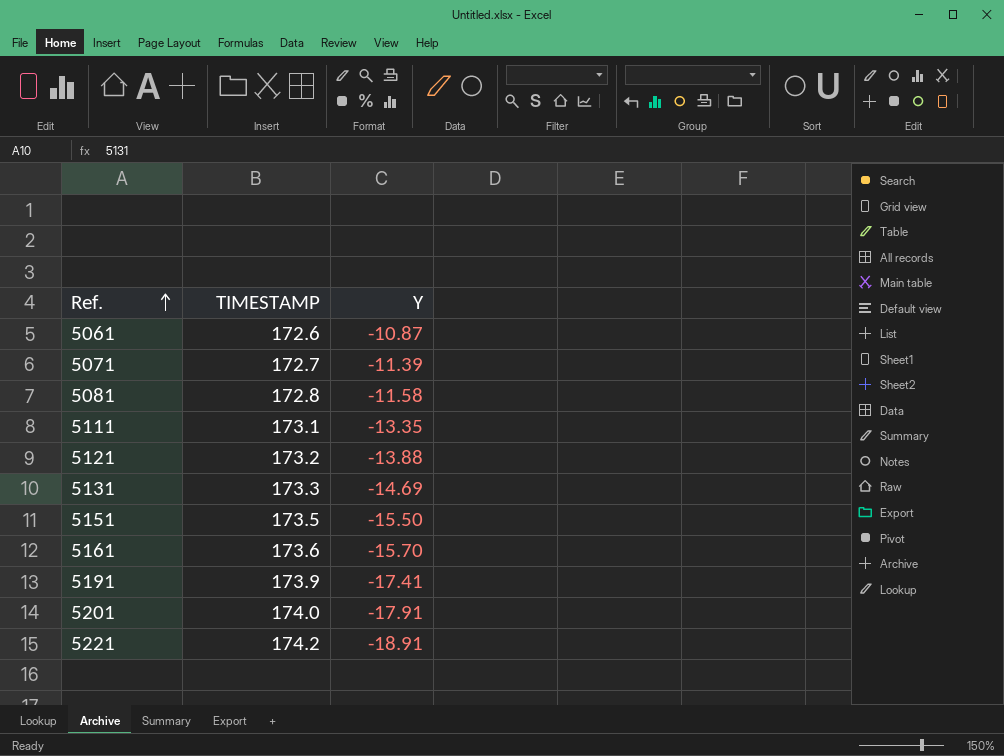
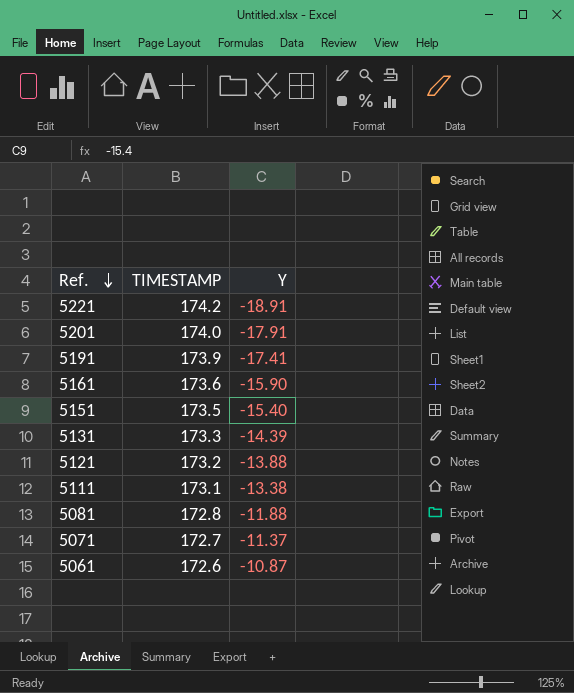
row order: Ref. ascending -> Ref. descending
5161 | Y: -15.70 -> -15.90
5151 | Y: -15.50 -> -15.40
5131 | Y: -14.69 -> -14.39
5111 | Y: -13.35 -> -13.38
5081 | Y: -11.58 -> -11.88
5071 | Y: -11.39 -> -11.37

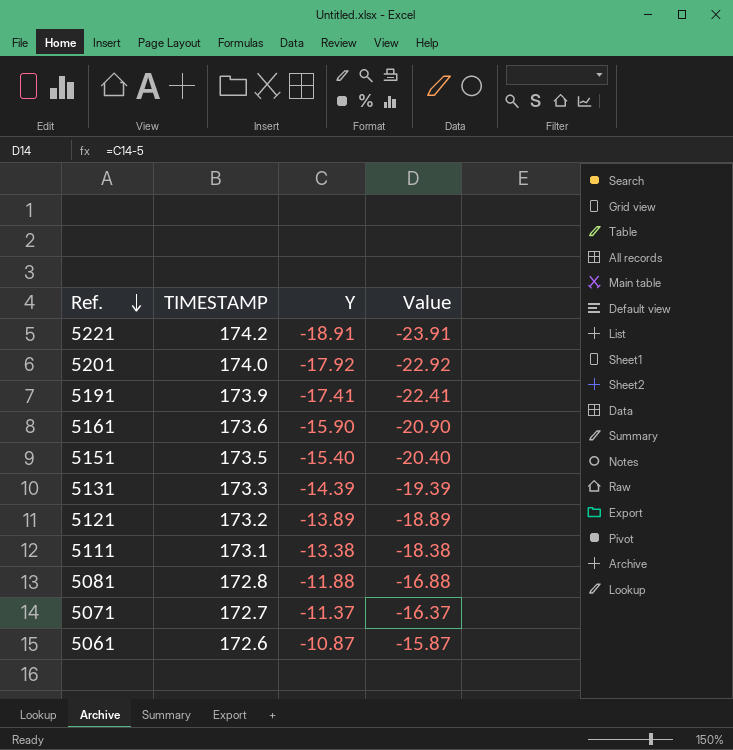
column Value | formula: none -> [Y] - 5
5201 | Y: -17.91 -> -17.92
5121 | Y: -13.88 -> -13.89

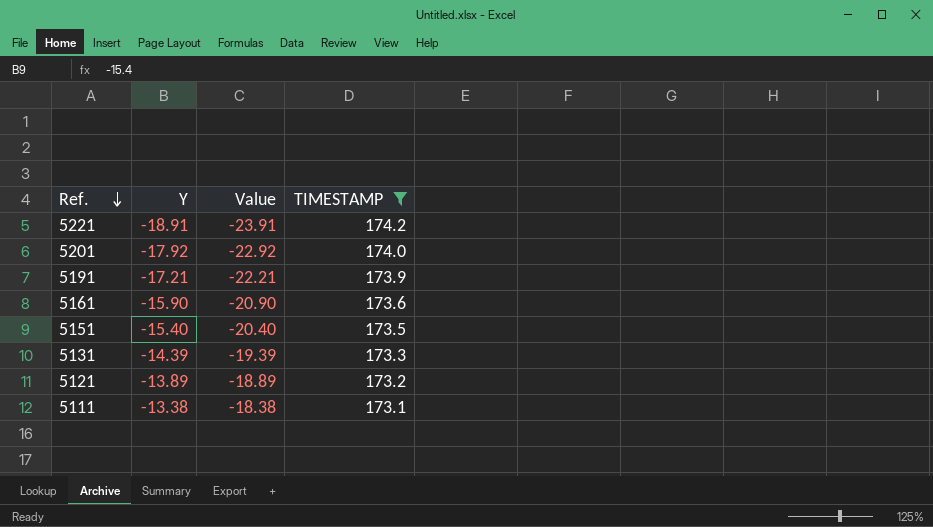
filter: none -> TIMESTAMP >= 173.1
column TIMESTAMP | position: 2 -> 4
5191 | Y: -17.41 -> -17.21
5191 | Value: -22.41 -> -22.21

